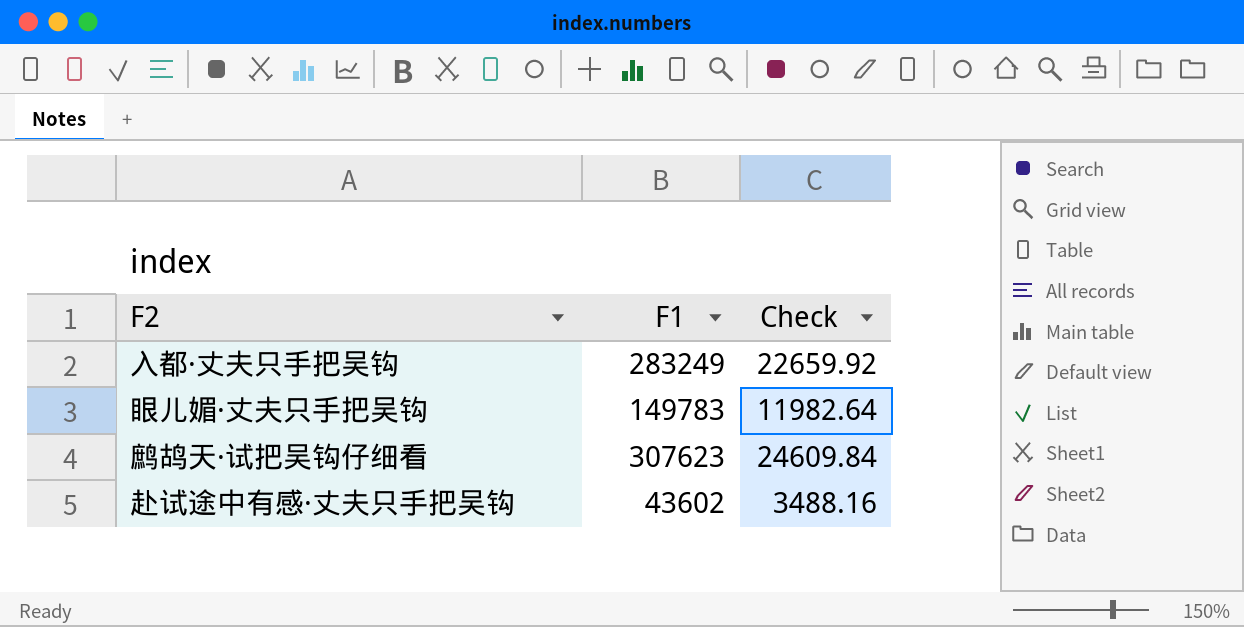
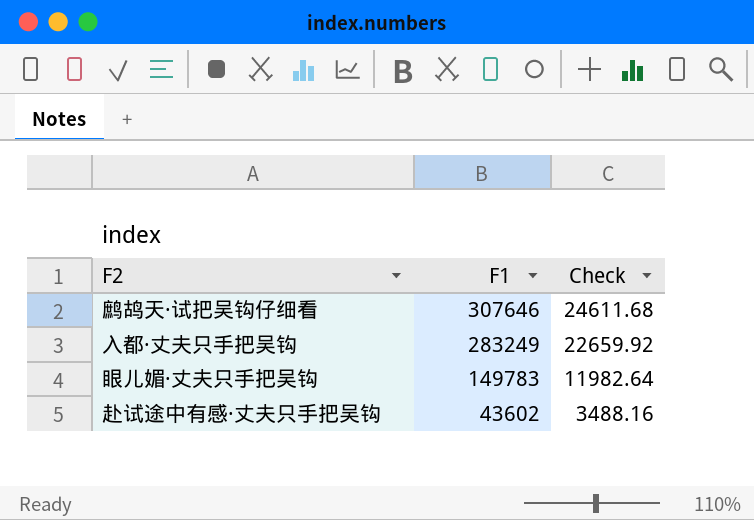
row order: none -> F1 descending
鹧鸪天·试把吴钩仔细看 | F1: 307623 -> 307646
鹧鸪天·试把吴钩仔细看 | Check: 24609.84 -> 24611.68

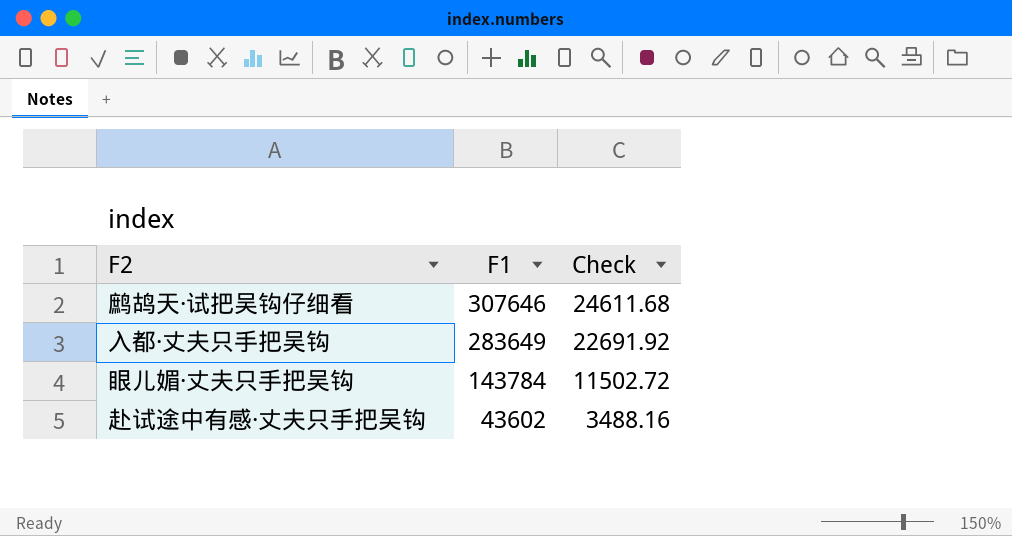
入都·丈夫只手把吴钩 | F1: 283249 -> 283649
入都·丈夫只手把吴钩 | Check: 22659.92 -> 22691.92
眼儿媚·丈夫只手把吴钩 | F1: 149783 -> 143784
眼儿媚·丈夫只手把吴钩 | Check: 11982.64 -> 11502.72

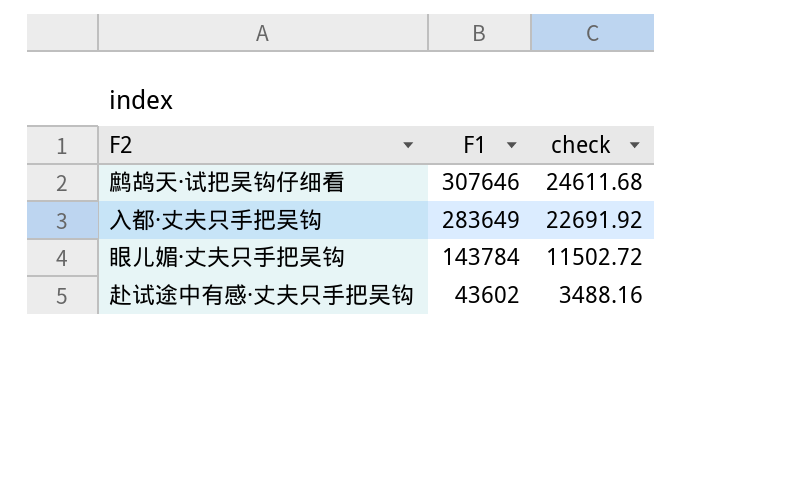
column name: Check -> check

